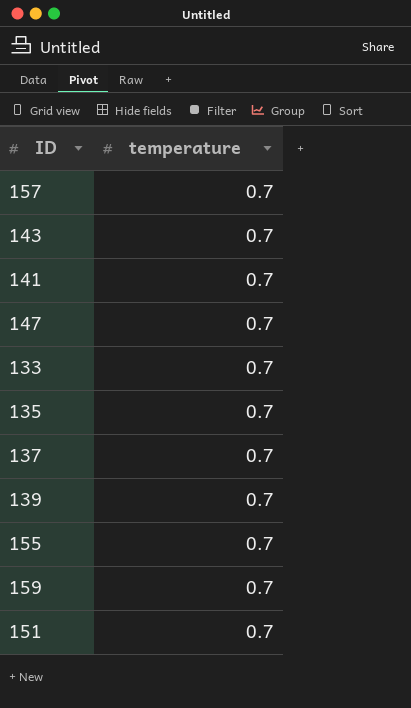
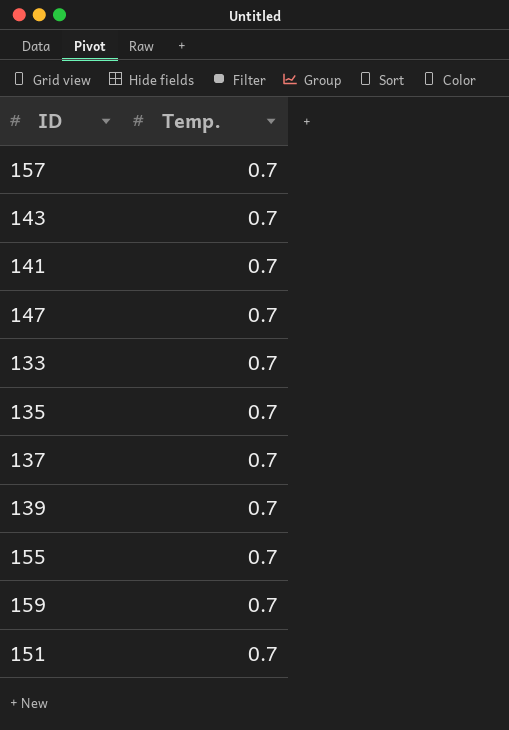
column name: temperature -> Temp.

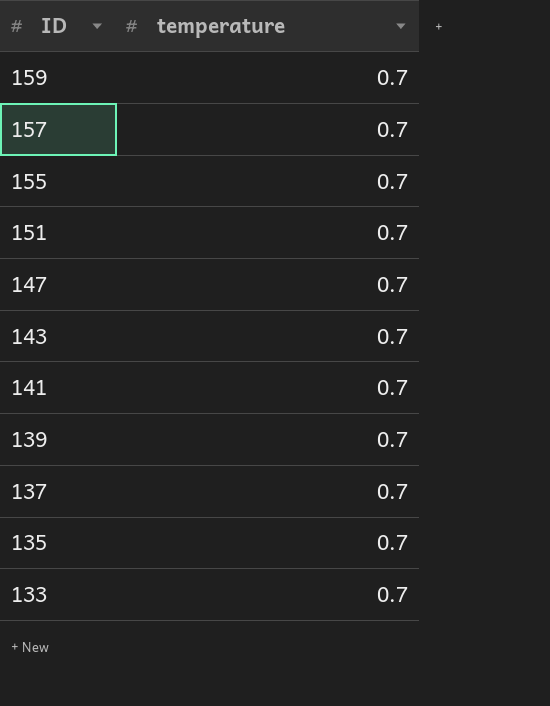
row order: none -> ID descending
column name: Temp. -> temperature

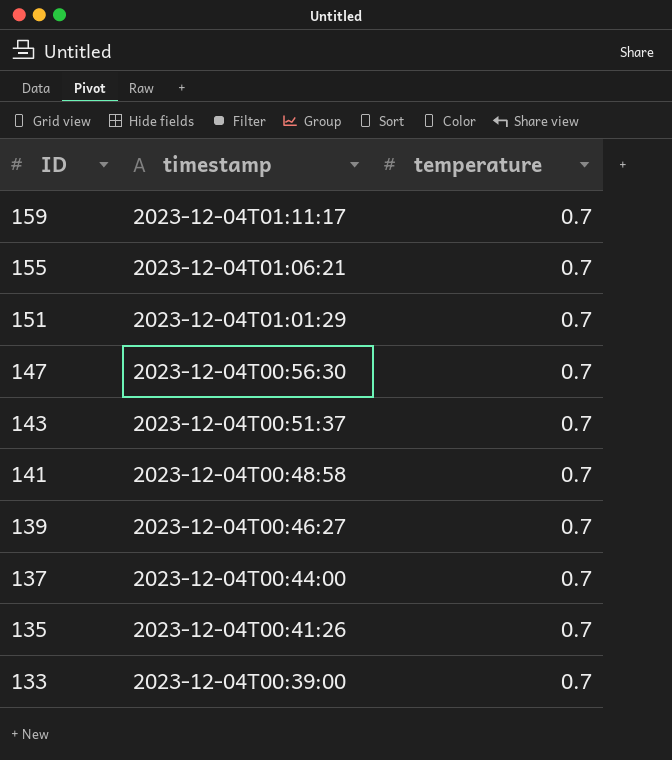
column timestamp | position: none -> 2
row 157: 0.7 -> none

